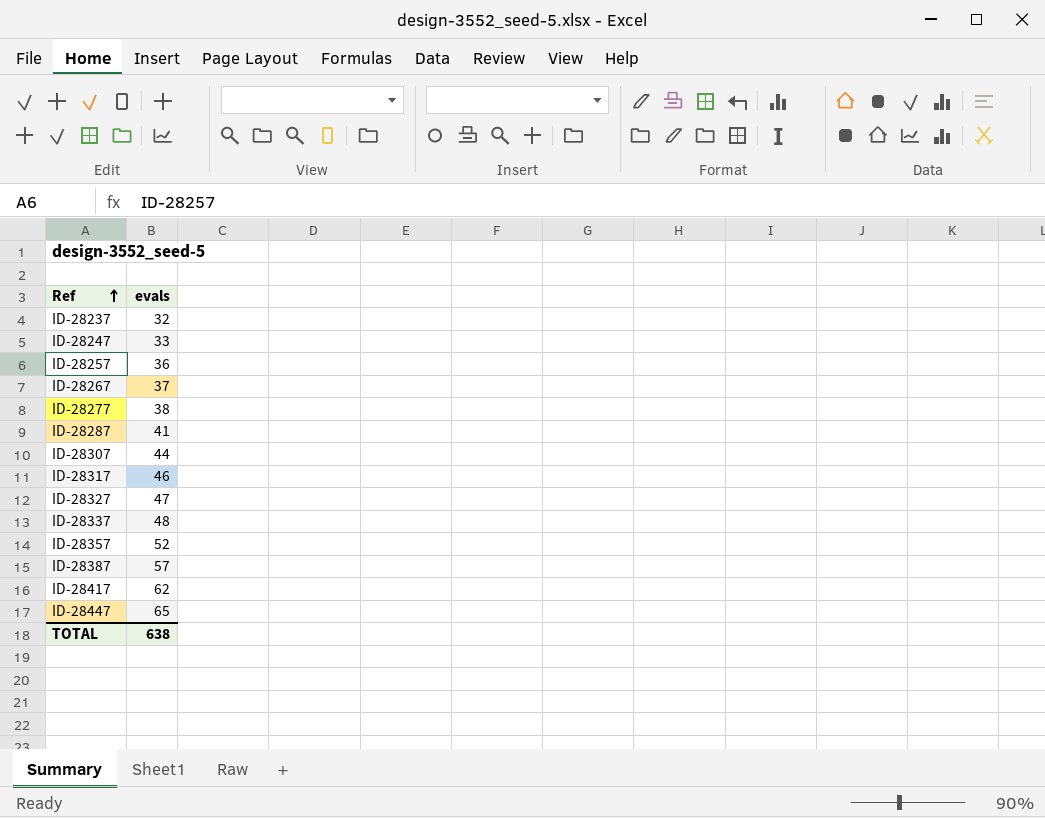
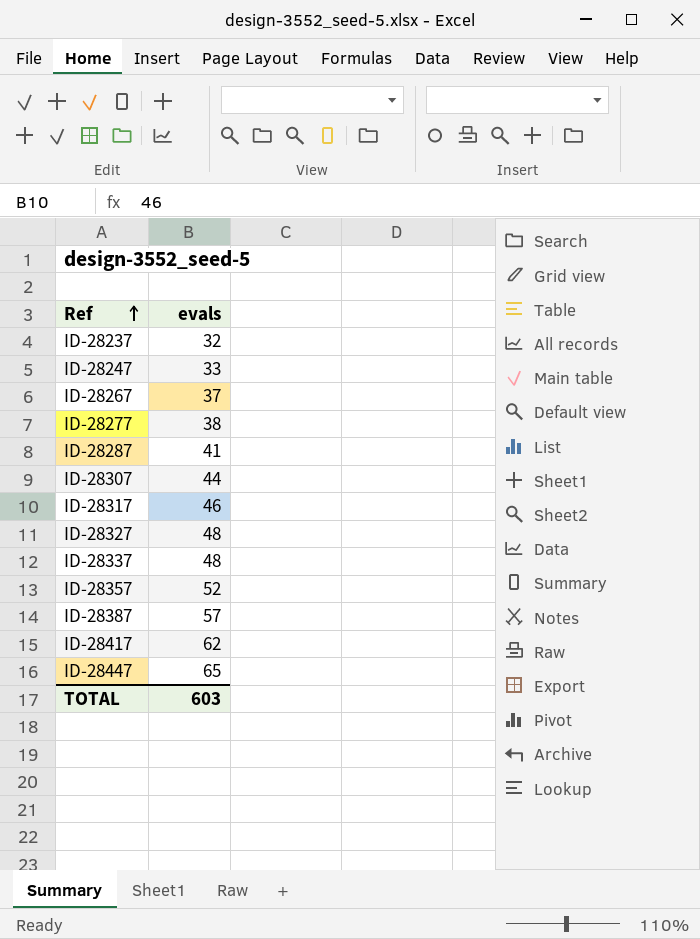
row ID-28257: 36 -> none
ID-28327 | evals: 47 -> 48
TOTAL | evals: 638 -> 603

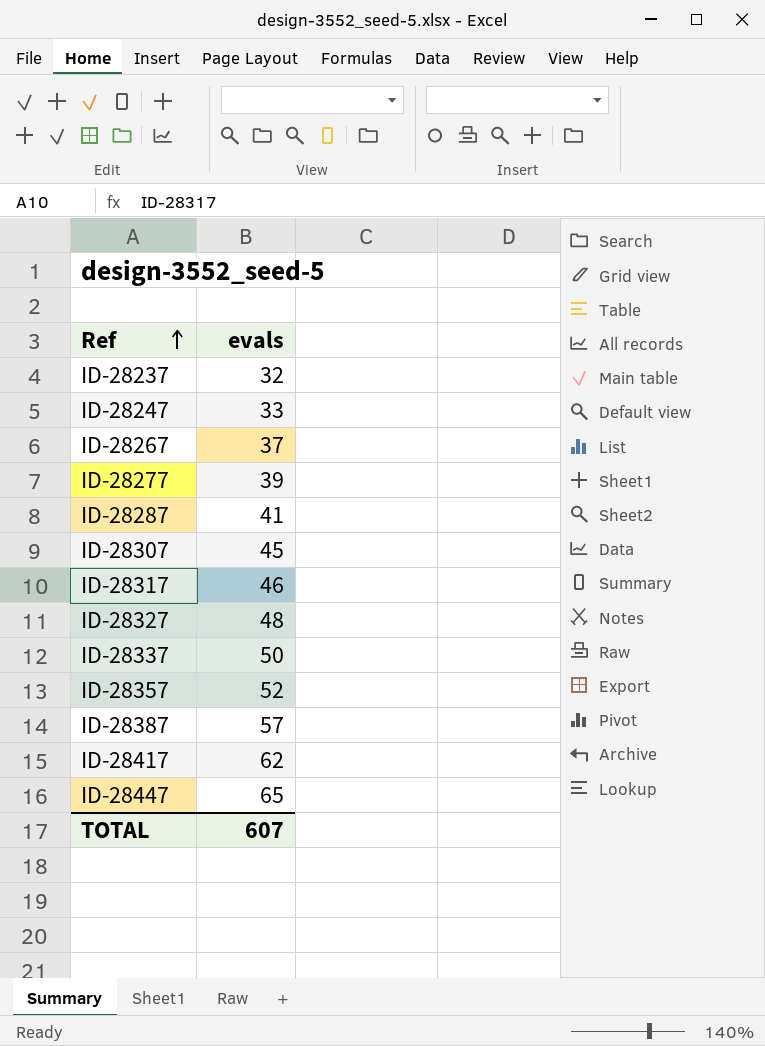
ID-28277 | evals: 38 -> 39
ID-28307 | evals: 44 -> 45
ID-28337 | evals: 48 -> 50
TOTAL | evals: 603 -> 607

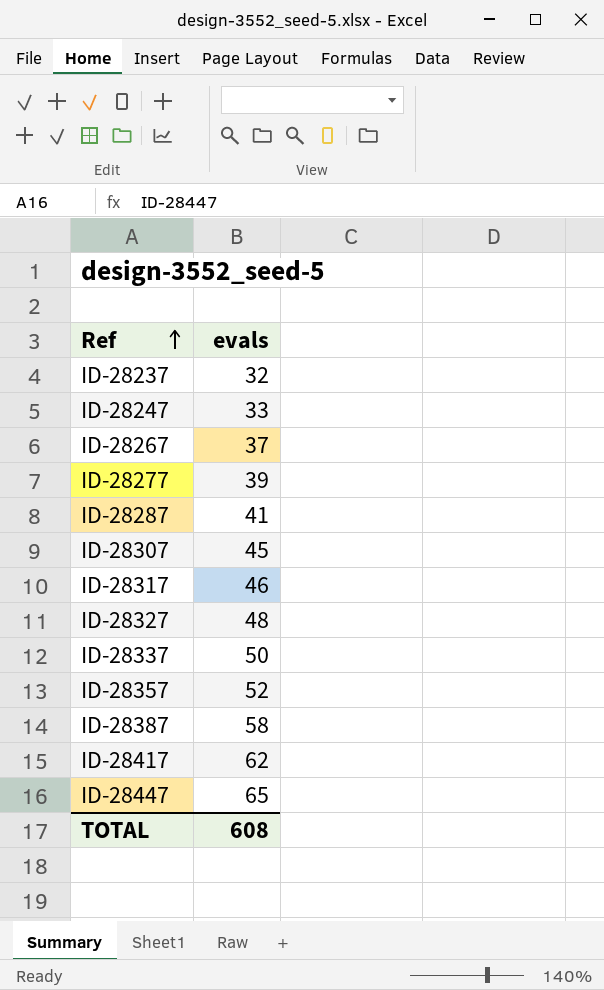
ID-28387 | evals: 57 -> 58
TOTAL | evals: 607 -> 608

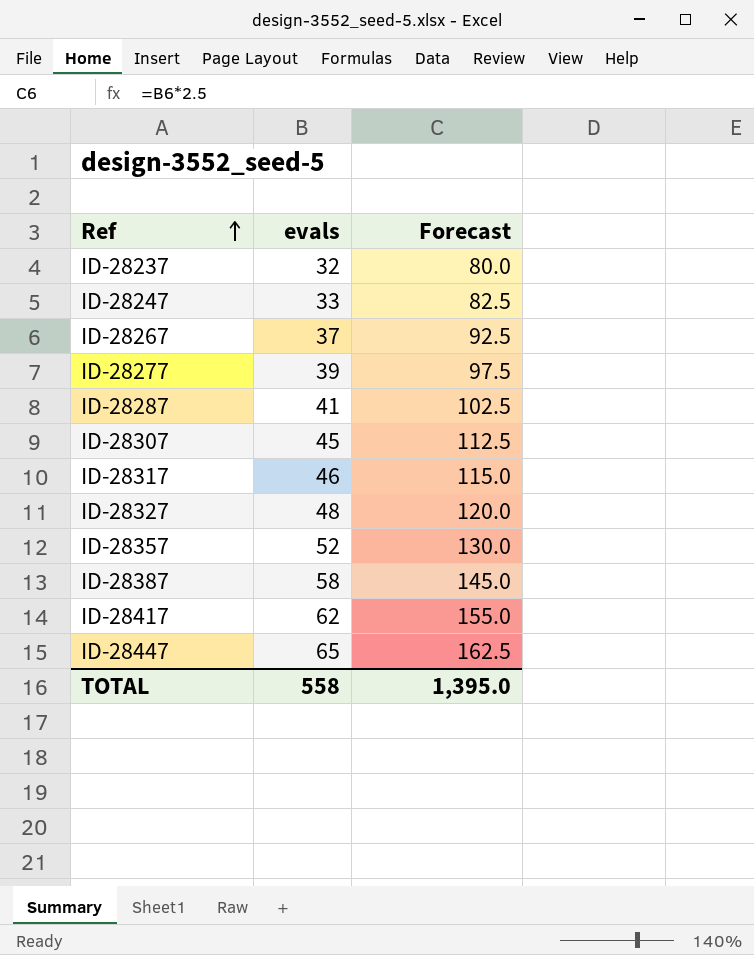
column Forecast | formula: none -> [evals] * 2.5
row ID-28337: 50 -> none
TOTAL | evals: 608 -> 558

